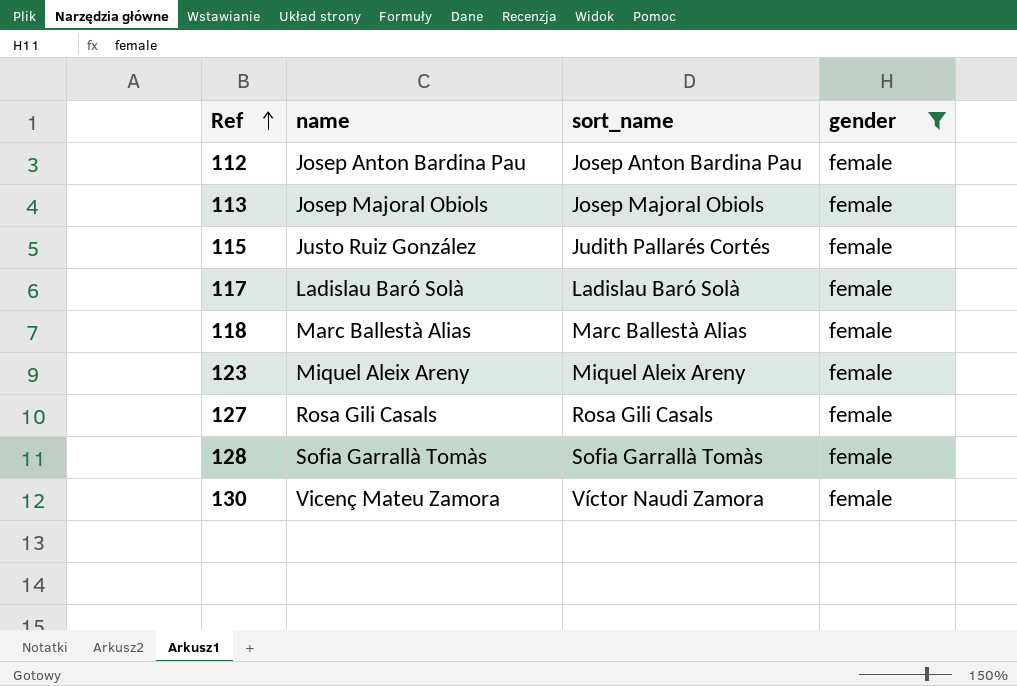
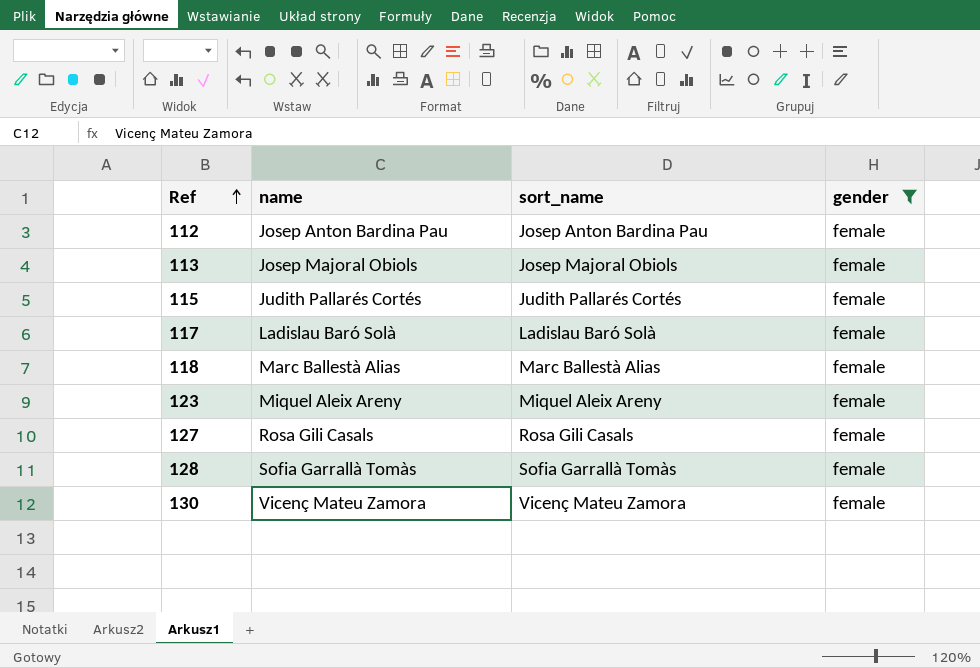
115 | name: Justo Ruiz González -> Judith Pallarés Cortés
130 | sort_name: Víctor Naudi Zamora -> Vicenç Mateu Zamora

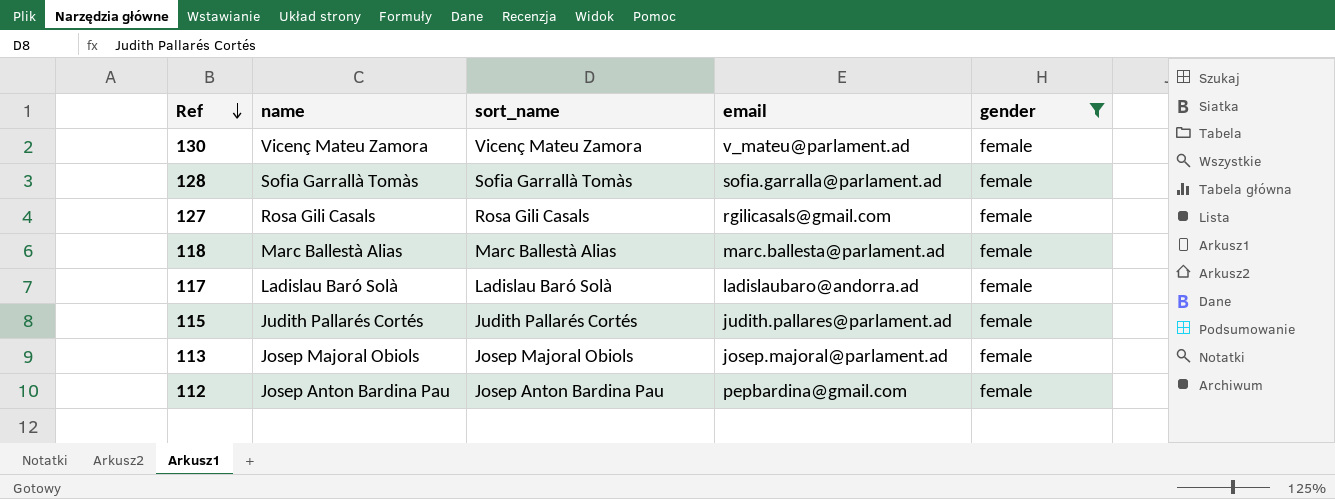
row order: Ref ascending -> Ref descending
column email | position: none -> 4
row 123: Miquel Aleix Areny | Miquel Aleix Areny | female -> none

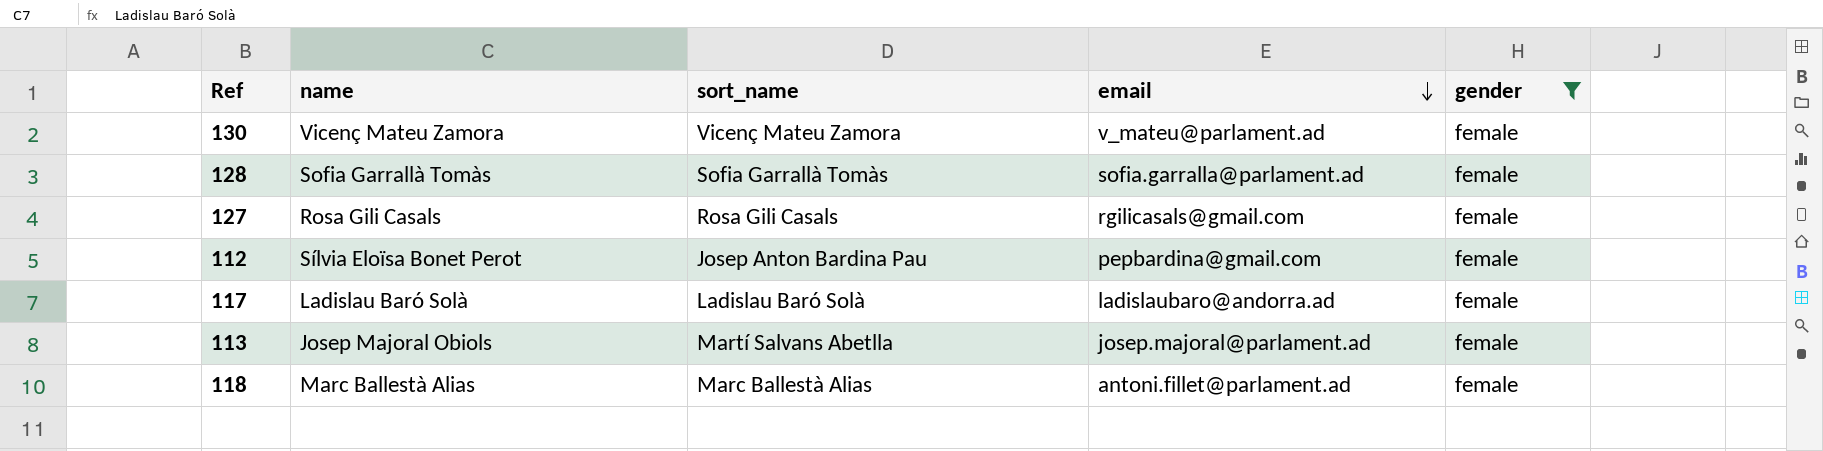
row order: Ref descending -> email descending
row 115: Judith Pallarés Cortés | Judith Pallarés Cortés | judith.pallares@parlament.ad | female -> none
112 | name: Josep Anton Bardina Pau -> Sílvia Eloïsa Bonet Perot
113 | sort_name: Josep Majoral Obiols -> Martí Salvans Abetlla
118 | email: marc.ballesta@parlament.ad -> antoni.fillet@parlament.ad

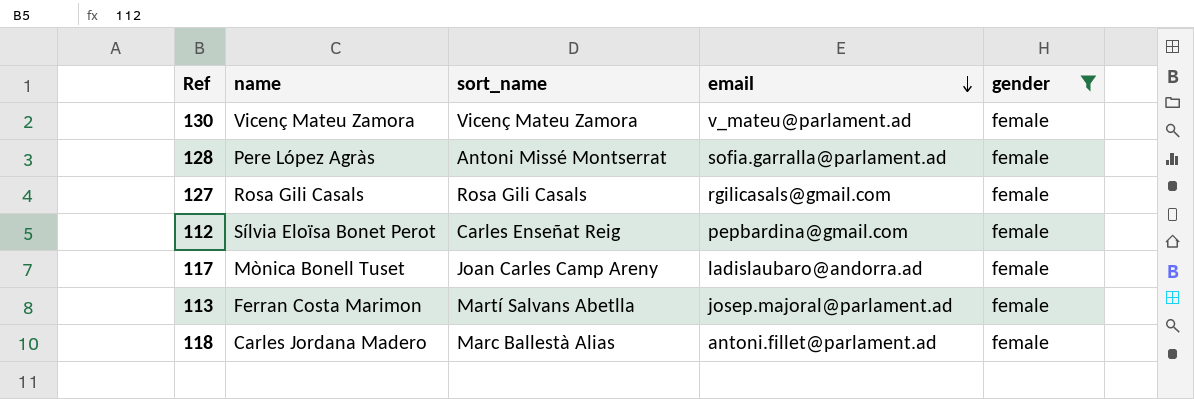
128 | name: Sofia Garrallà Tomàs -> Pere López Agràs
128 | sort_name: Sofia Garrallà Tomàs -> Antoni Missé Montserrat
112 | sort_name: Josep Anton Bardina Pau -> Carles Enseñat Reig
117 | name: Ladislau Baró Solà -> Mònica Bonell Tuset
117 | sort_name: Ladislau Baró Solà -> Joan Carles Camp Areny
113 | name: Josep Majoral Obiols -> Ferran Costa Marimon
118 | name: Marc Ballestà Alias -> Carles Jordana Madero

